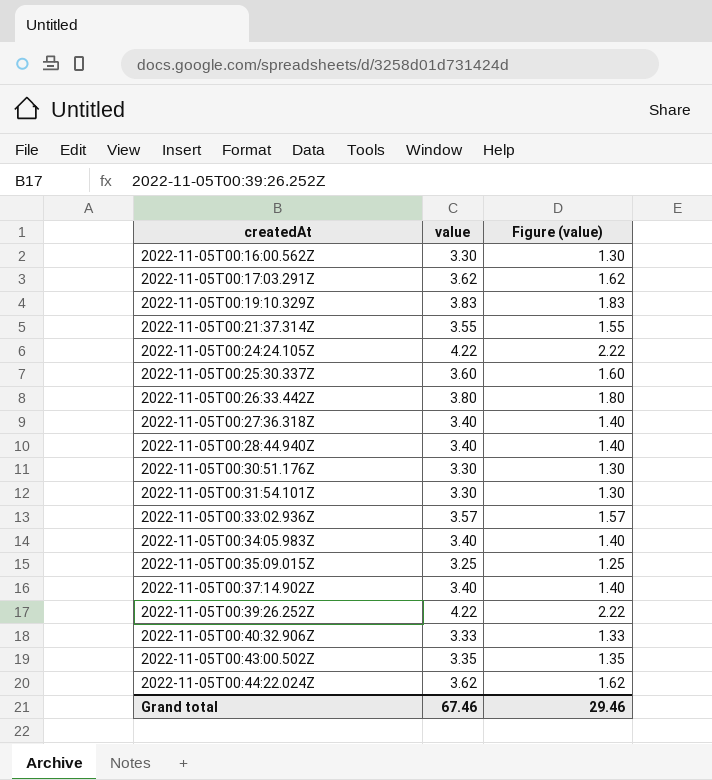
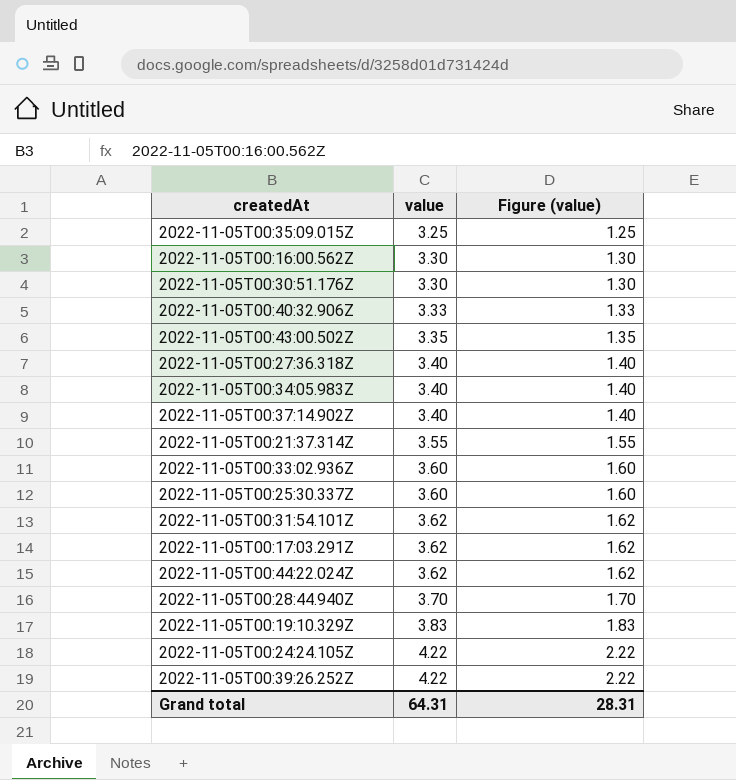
row order: createdAt ascending -> value ascending
row 2022-11-05T00:26:33.442Z: 3.80 | 1.80 -> none
2022-11-05T00:33:02.936Z | value: 3.57 -> 3.60
2022-11-05T00:33:02.936Z | Figure (value): 1.57 -> 1.60
2022-11-05T00:31:54.101Z | value: 3.30 -> 3.62
2022-11-05T00:31:54.101Z | Figure (value): 1.30 -> 1.62
2022-11-05T00:28:44.940Z | value: 3.40 -> 3.70
2022-11-05T00:28:44.940Z | Figure (value): 1.40 -> 1.70
Grand total | value: 67.46 -> 64.31
Grand total | Figure (value): 29.46 -> 28.31

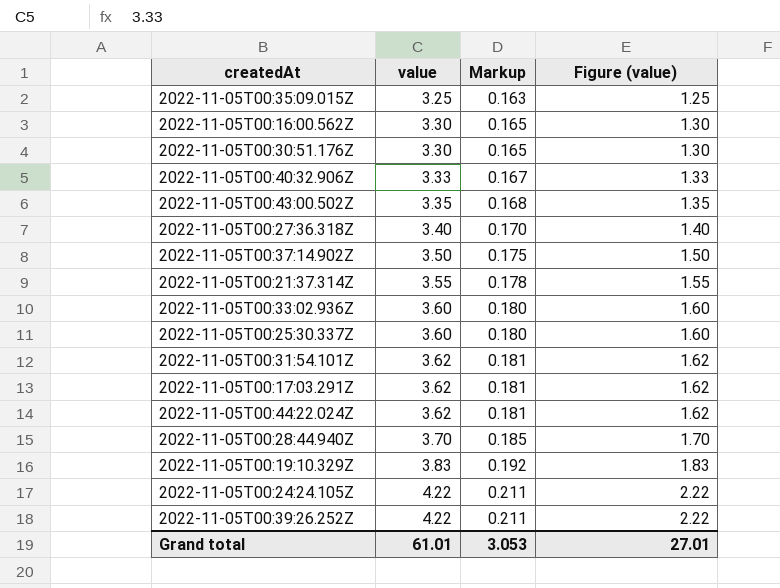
column Markup | formula: none -> [value] * 0.05
row 2022-11-05T00:34:05.983Z: 3.40 | 1.40 -> none
2022-11-05T00:37:14.902Z | value: 3.40 -> 3.50
2022-11-05T00:37:14.902Z | Figure (value): 1.40 -> 1.50
Grand total | value: 64.31 -> 61.01
Grand total | Figure (value): 28.31 -> 27.01

